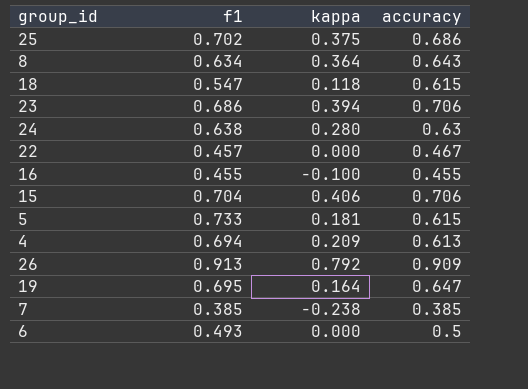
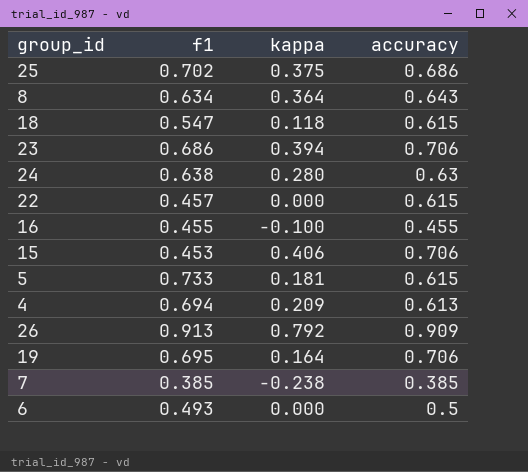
22 | accuracy: 0.467 -> 0.615
15 | f1: 0.704 -> 0.453
19 | accuracy: 0.647 -> 0.706

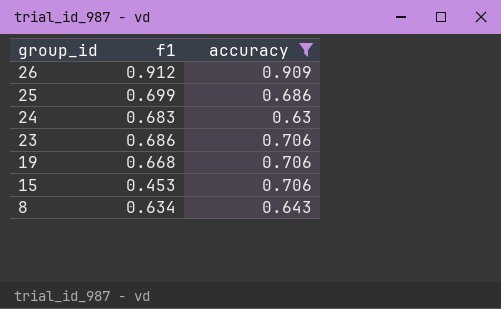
filter: none -> accuracy >= 0.63
row order: none -> group_id descending
column kappa | position: 3 -> none
26 | f1: 0.913 -> 0.912
25 | f1: 0.702 -> 0.699
24 | f1: 0.638 -> 0.683
19 | f1: 0.695 -> 0.668

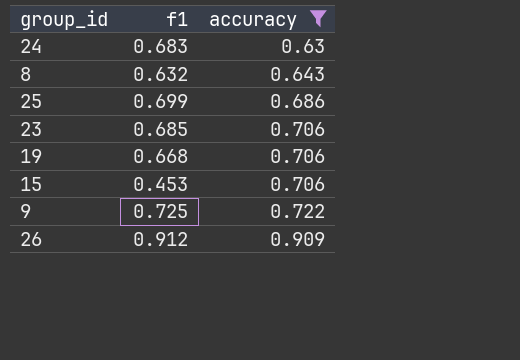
row order: group_id descending -> accuracy ascending
8 | f1: 0.634 -> 0.632
23 | f1: 0.686 -> 0.685
row 9: none -> 0.725 | 0.722

